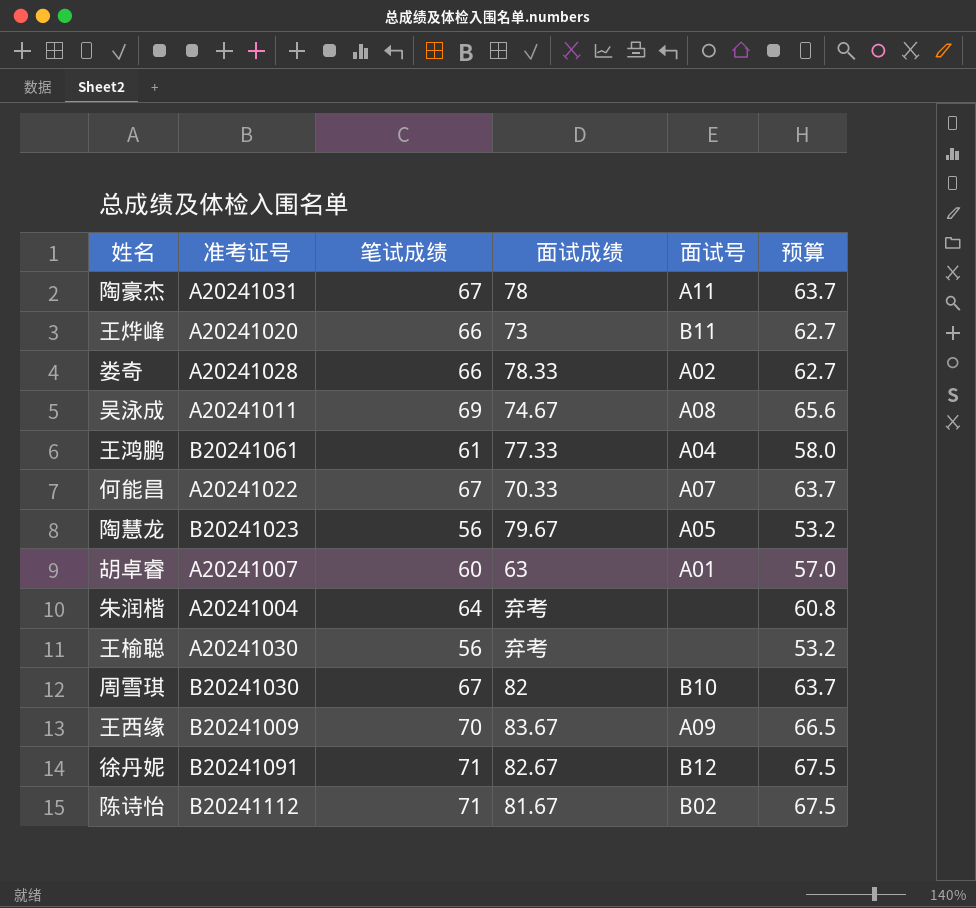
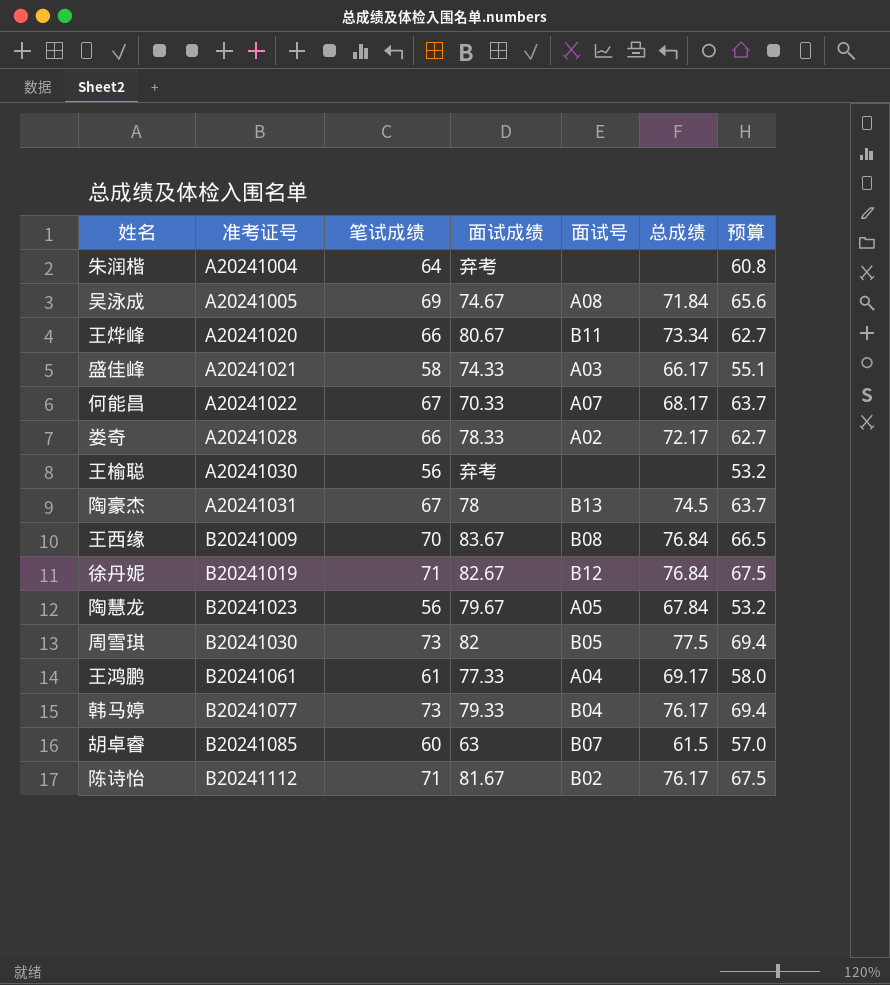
row order: none -> 准考证号 ascending
column 总成绩 | position: none -> 6
吴泳成 | 准考证号: A20241011 -> A20241005
王烨峰 | 面试成绩: 73 -> 80.67
row 盛佳峰: none -> A20241021 | 58 | 74.33 | A03 | 66.17 | 55.1
陶豪杰 | 面试号: A11 -> B13
王西缘 | 面试号: A09 -> B08
徐丹妮 | 准考证号: B20241091 -> B20241019
周雪琪 | 笔试成绩: 67 -> 73
周雪琪 | 面试号: B10 -> B05
周雪琪 | 预算: 63.7 -> 69.4
row 韩马婷: none -> B20241077 | 73 | 79.33 | B04 | 76.17 | 69.4
胡卓睿 | 准考证号: A20241007 -> B20241085
胡卓睿 | 面试号: A01 -> B07

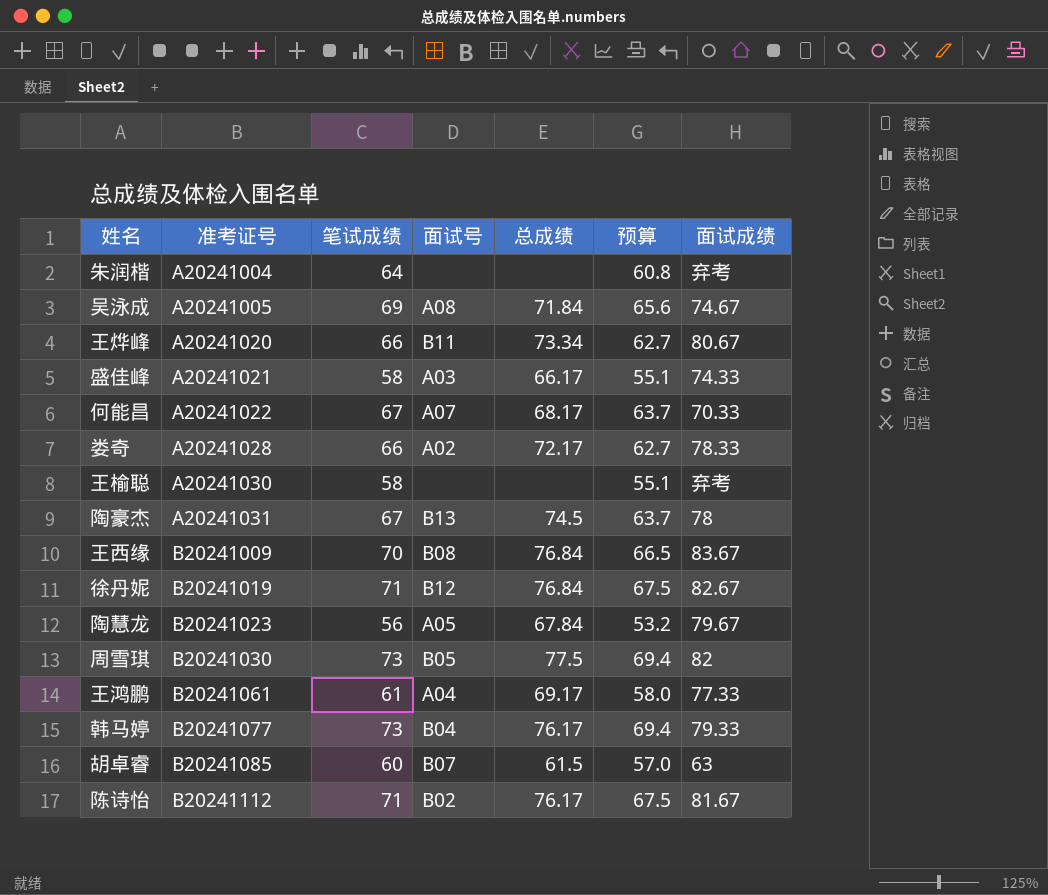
column 面试成绩 | position: 4 -> 7
王榆聪 | 笔试成绩: 56 -> 58
王榆聪 | 预算: 53.2 -> 55.1

